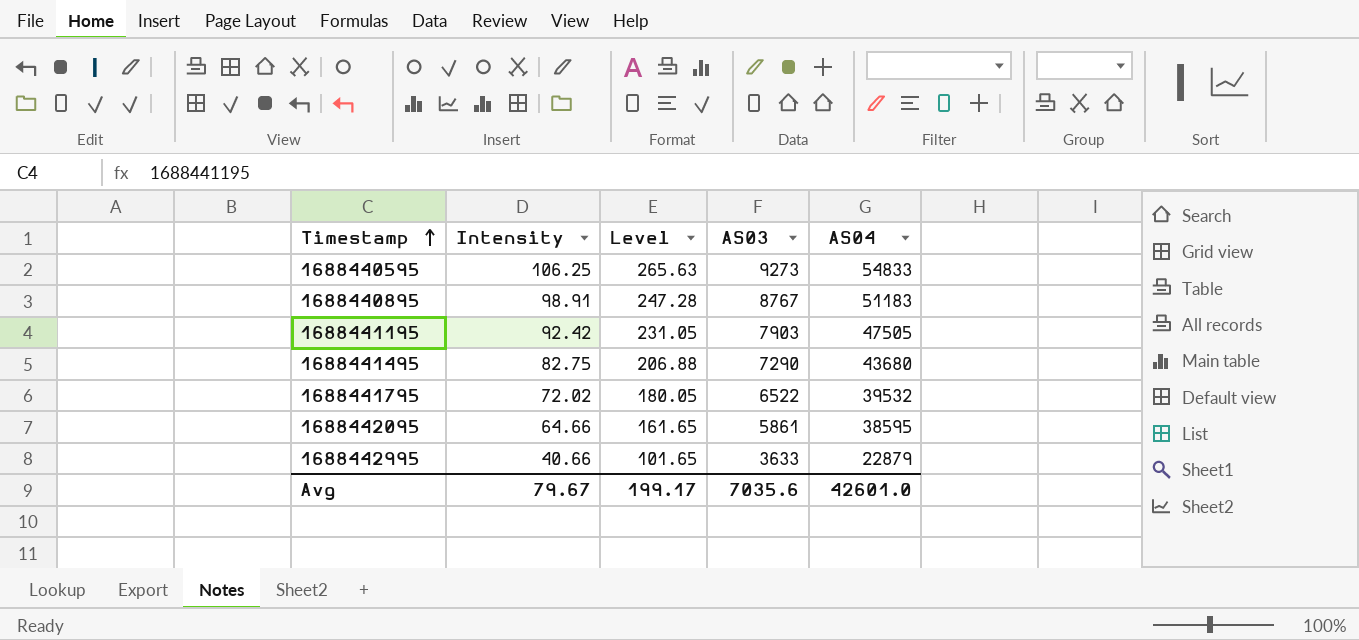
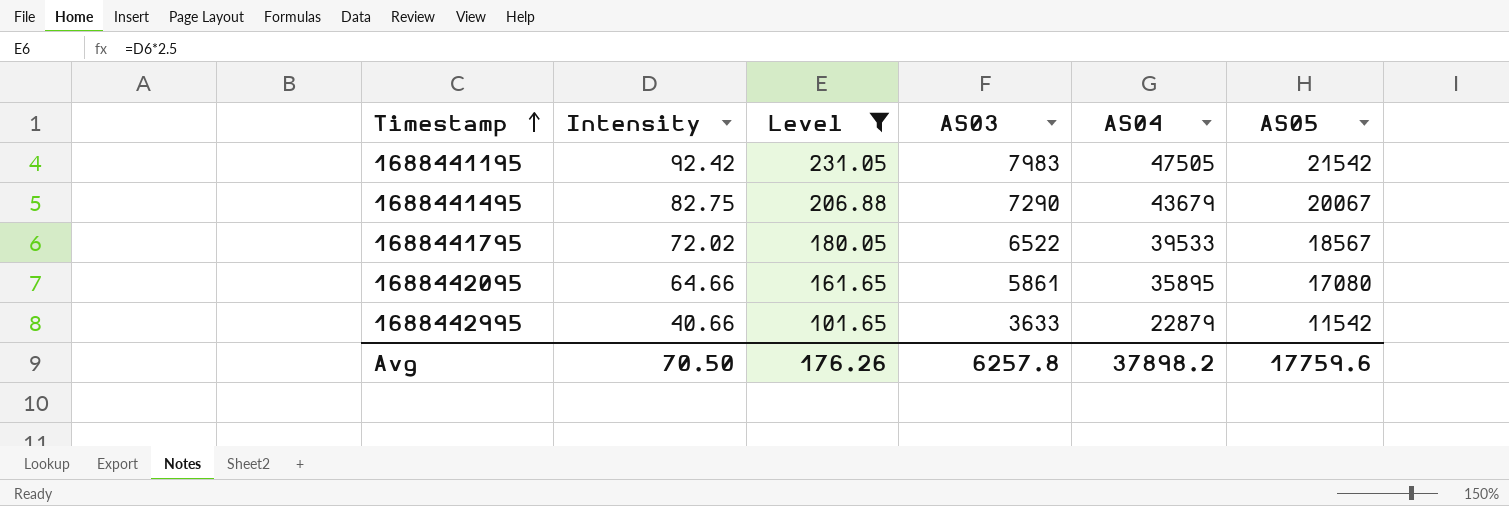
filter: none -> Level <= 231.05
column AS05 | position: none -> 6
1688441195 | AS03: 7903 -> 7983
1688441495 | AS04: 43680 -> 43679
1688441795 | AS04: 39532 -> 39533
1688442095 | AS04: 38595 -> 35895
Avg | Intensity: 79.67 -> 70.50
Avg | Level: 199.17 -> 176.26
Avg | AS03: 7035.6 -> 6257.8
Avg | AS04: 42601.0 -> 37898.2

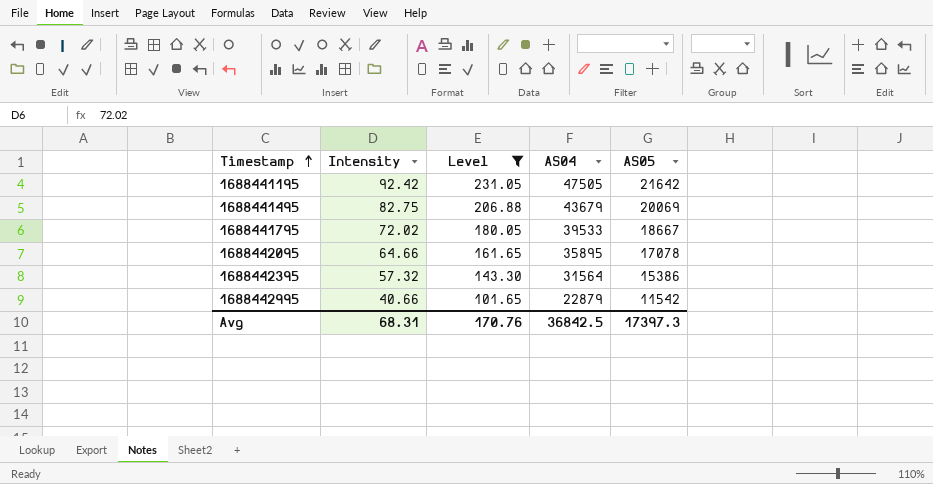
column AS03 | position: 4 -> none
1688441195 | AS05: 21542 -> 21642
1688441495 | AS05: 20067 -> 20069
1688441795 | AS05: 18567 -> 18667
1688442095 | AS05: 17080 -> 17078
row 1688442395: none -> 57.32 | 143.30 | 31564 | 15386
Avg | Intensity: 70.50 -> 68.31
Avg | Level: 176.26 -> 170.76
Avg | AS04: 37898.2 -> 36842.5
Avg | AS05: 17759.6 -> 17397.3

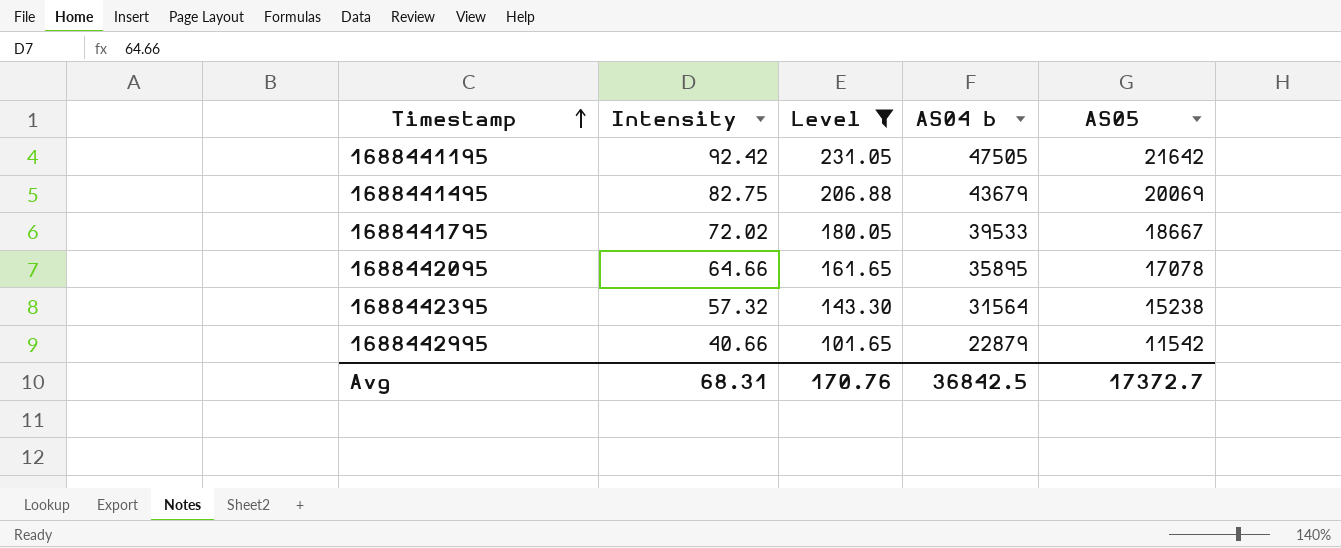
column name: AS04 -> AS04 b
1688442395 | AS05: 15386 -> 15238
Avg | AS05: 17397.3 -> 17372.7

